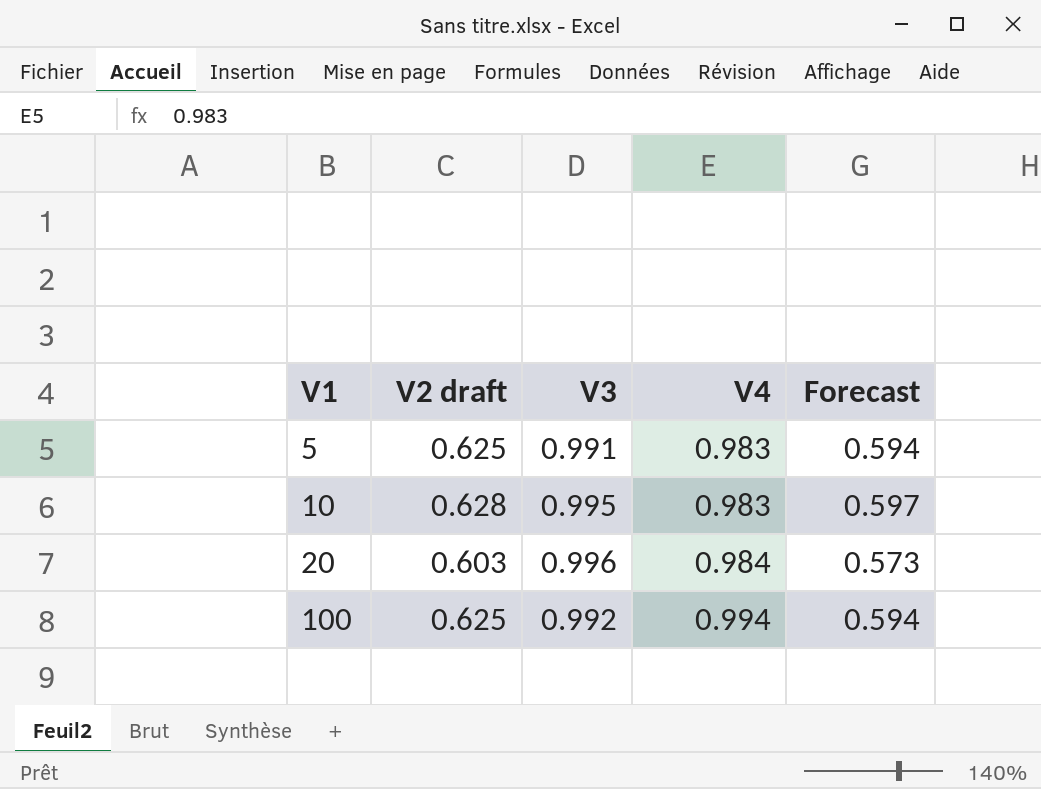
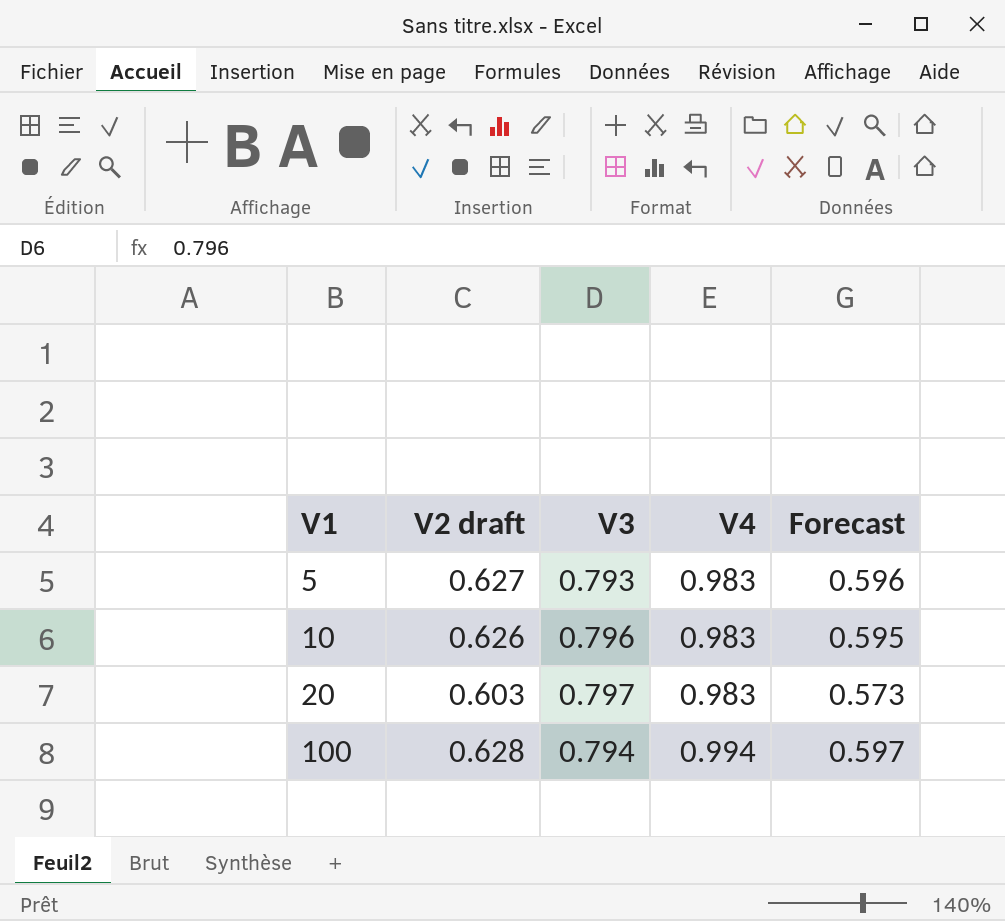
5 | V2 draft: 0.625 -> 0.627
5 | V3: 0.991 -> 0.793
5 | Forecast: 0.594 -> 0.596
10 | V2 draft: 0.628 -> 0.626
10 | V3: 0.995 -> 0.796
10 | Forecast: 0.597 -> 0.595
20 | V3: 0.996 -> 0.797
20 | V4: 0.984 -> 0.983
100 | V2 draft: 0.625 -> 0.628
100 | V3: 0.992 -> 0.794
100 | Forecast: 0.594 -> 0.597

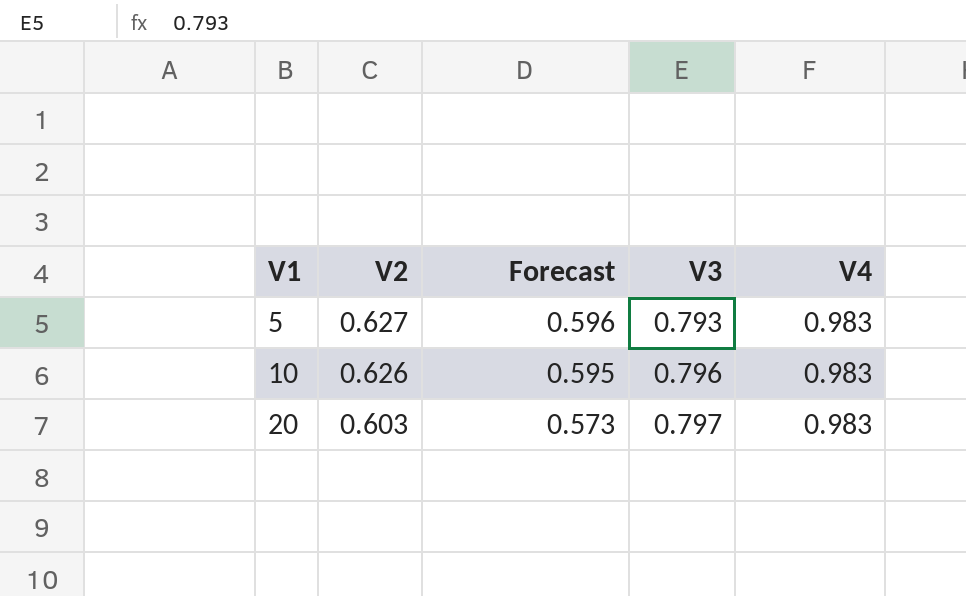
column name: V2 draft -> V2
column Forecast | position: 5 -> 3
row 100: 0.628 | 0.794 | 0.994 | 0.597 -> none

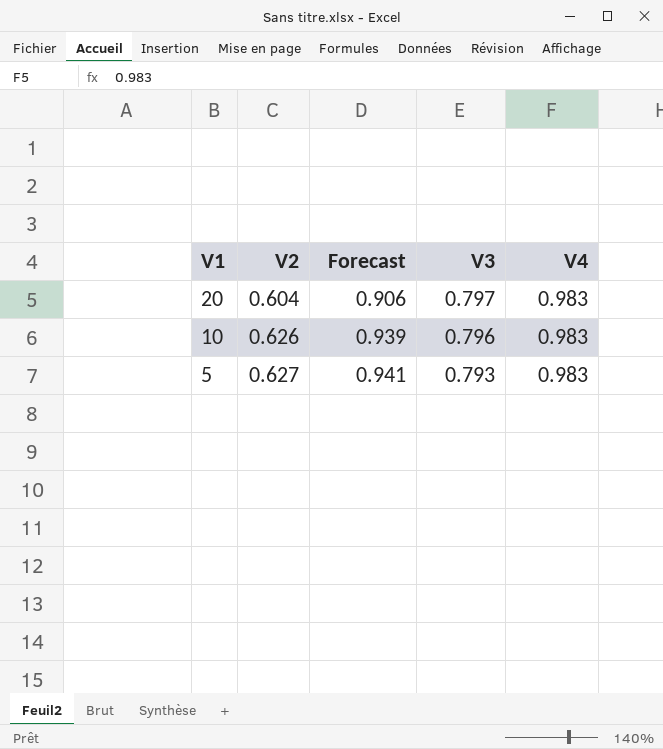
row order: V1 ascending -> V1 descending
column Forecast | formula: [V2] * 0.95 -> [V2] * 1.5
20 | V2: 0.603 -> 0.604

